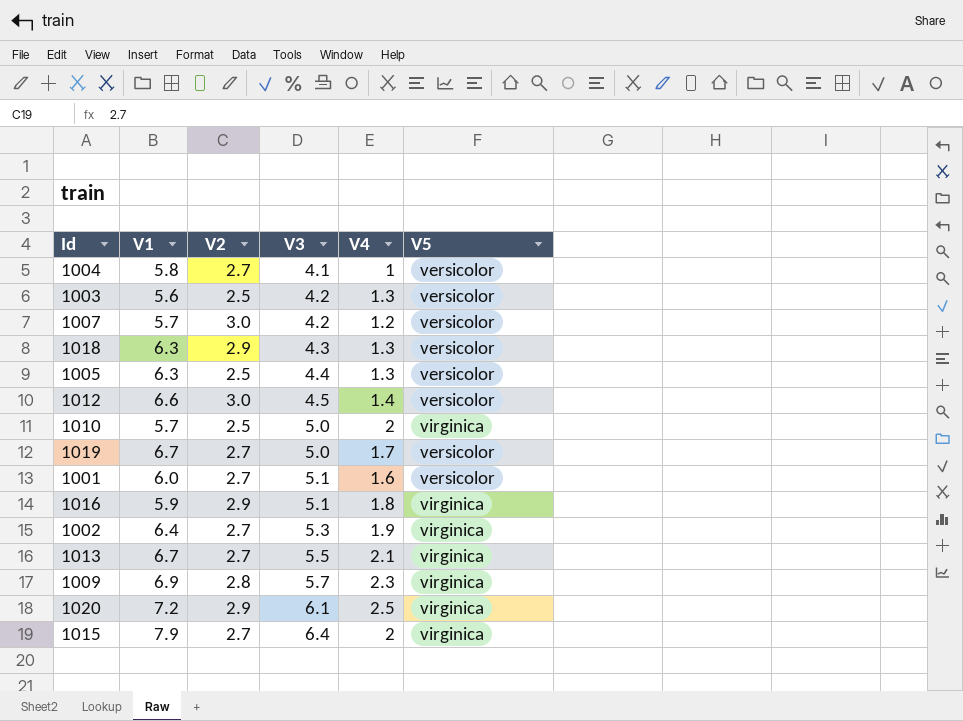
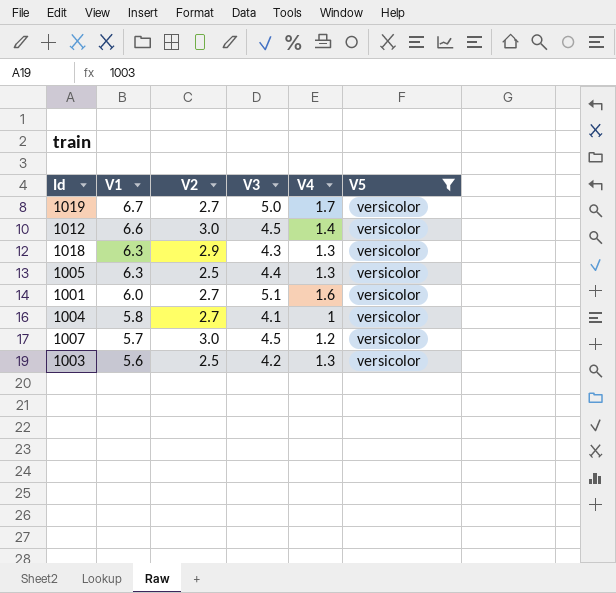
filter: none -> V5 = versicolor
row order: V3 ascending -> V1 descending
1007 | V3: 4.2 -> 4.5

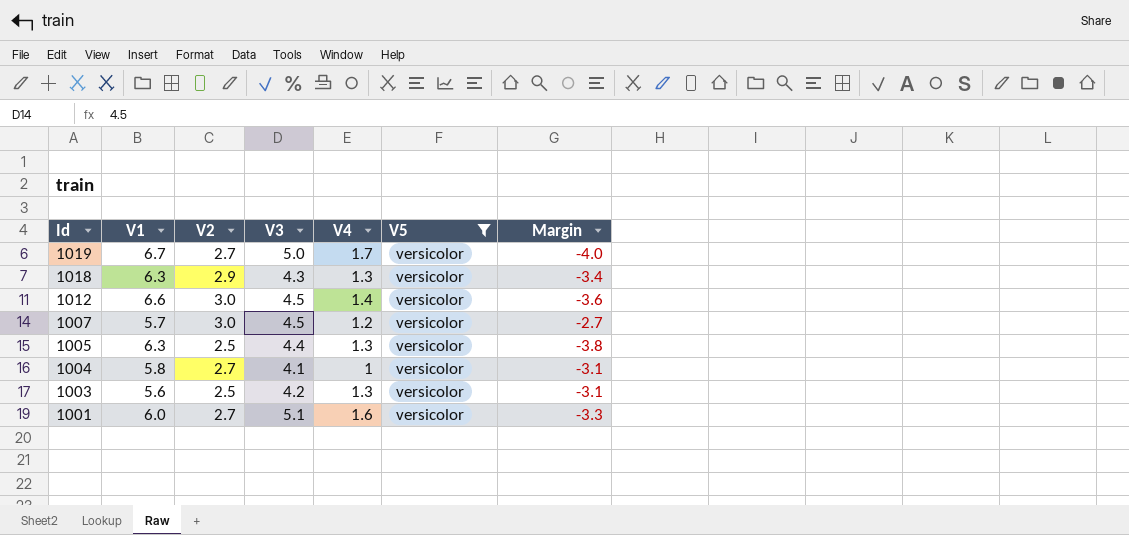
row order: V1 descending -> Id descending
column Margin | formula: none -> [V2] - [V1]

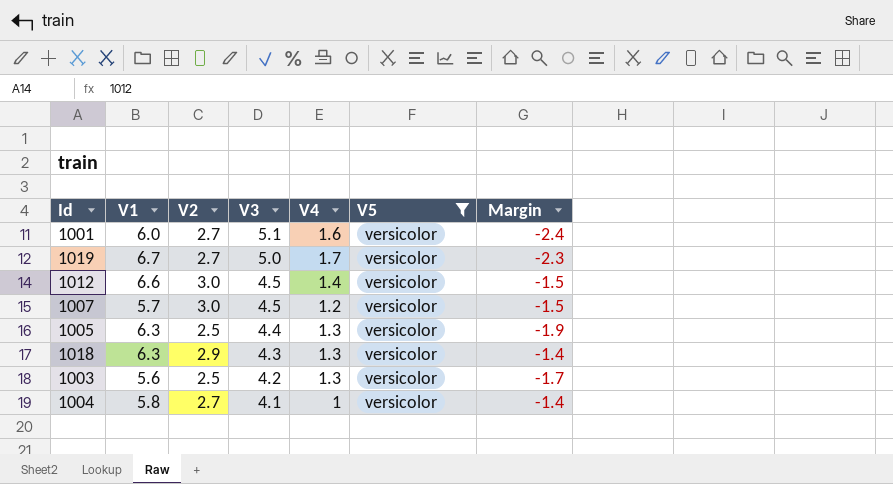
row order: Id descending -> V3 descending
column Margin | formula: [V2] - [V1] -> [V2] - [V3]

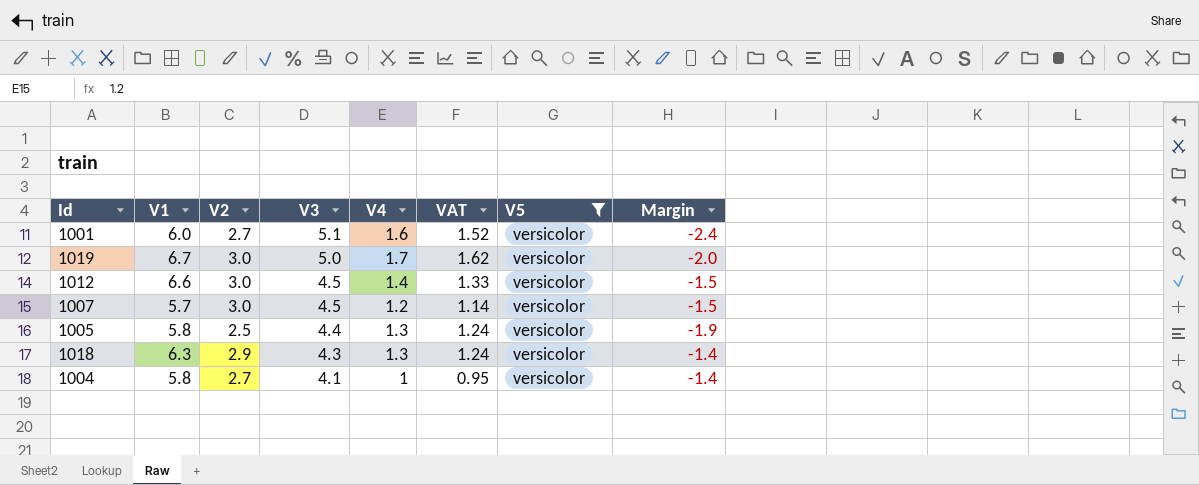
column VAT | formula: none -> [V4] * 0.95
row 1003: 5.6 | 2.5 | 4.2 | 1.3 | versicolor | -1.7 -> none
1019 | V2: 2.7 -> 3.0
1019 | Margin: -2.3 -> -2.0
1005 | V1: 6.3 -> 5.8

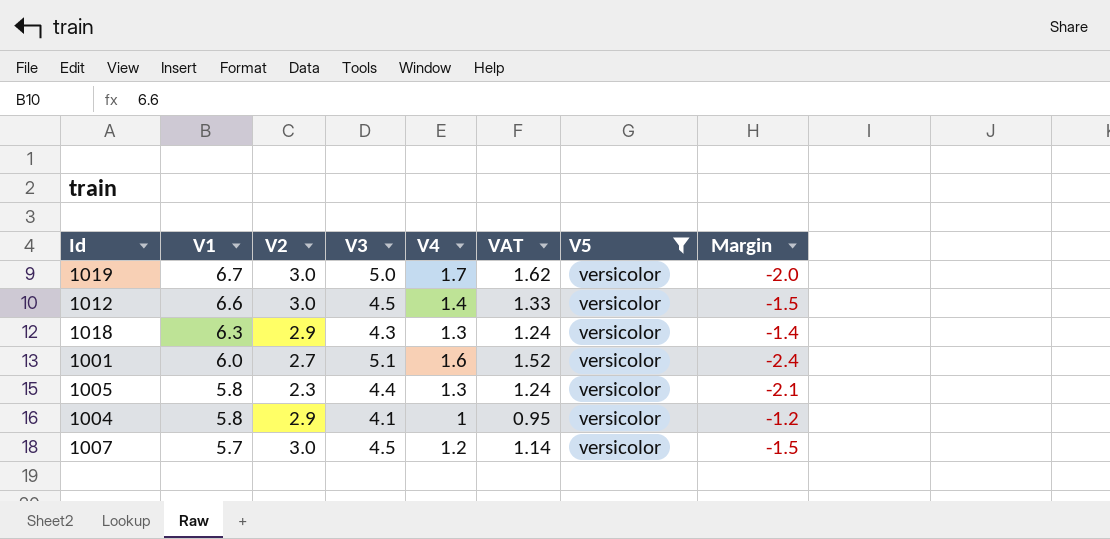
row order: V3 descending -> V1 descending
1005 | V2: 2.5 -> 2.3
1005 | Margin: -1.9 -> -2.1
1004 | V2: 2.7 -> 2.9
1004 | Margin: -1.4 -> -1.2

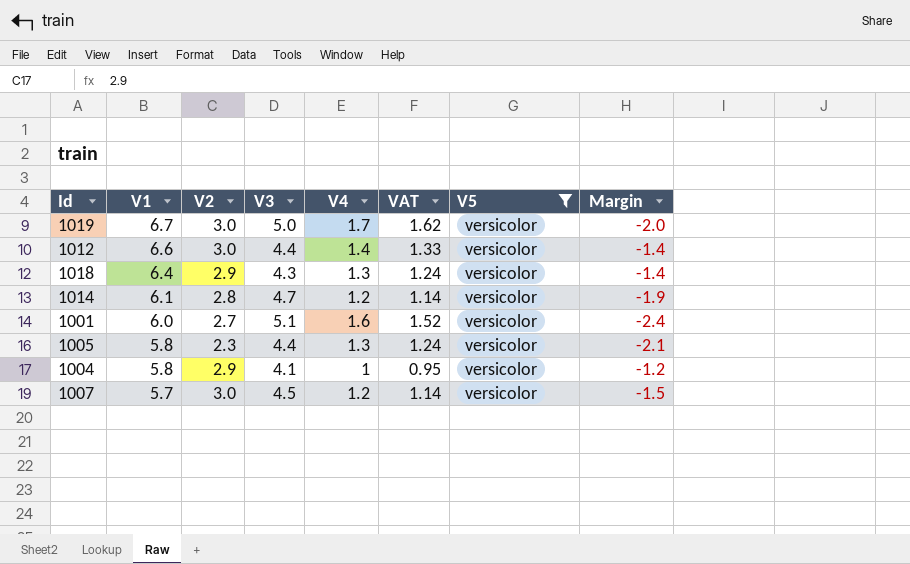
1012 | V3: 4.5 -> 4.4
1012 | Margin: -1.5 -> -1.4
1018 | V1: 6.3 -> 6.4
row 1014: none -> 6.1 | 2.8 | 4.7 | 1.2 | 1.14 | versicolor | -1.9

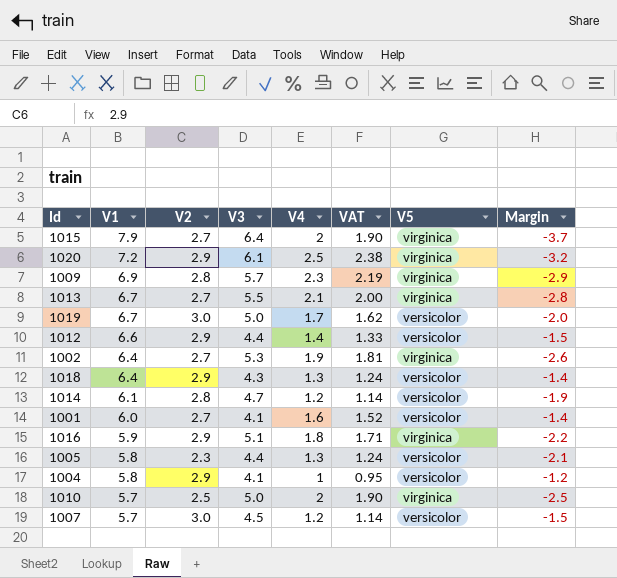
filter: V5 = versicolor -> none
1012 | V2: 3.0 -> 2.9
1012 | Margin: -1.4 -> -1.5
1001 | V3: 5.1 -> 4.1
1001 | Margin: -2.4 -> -1.4

